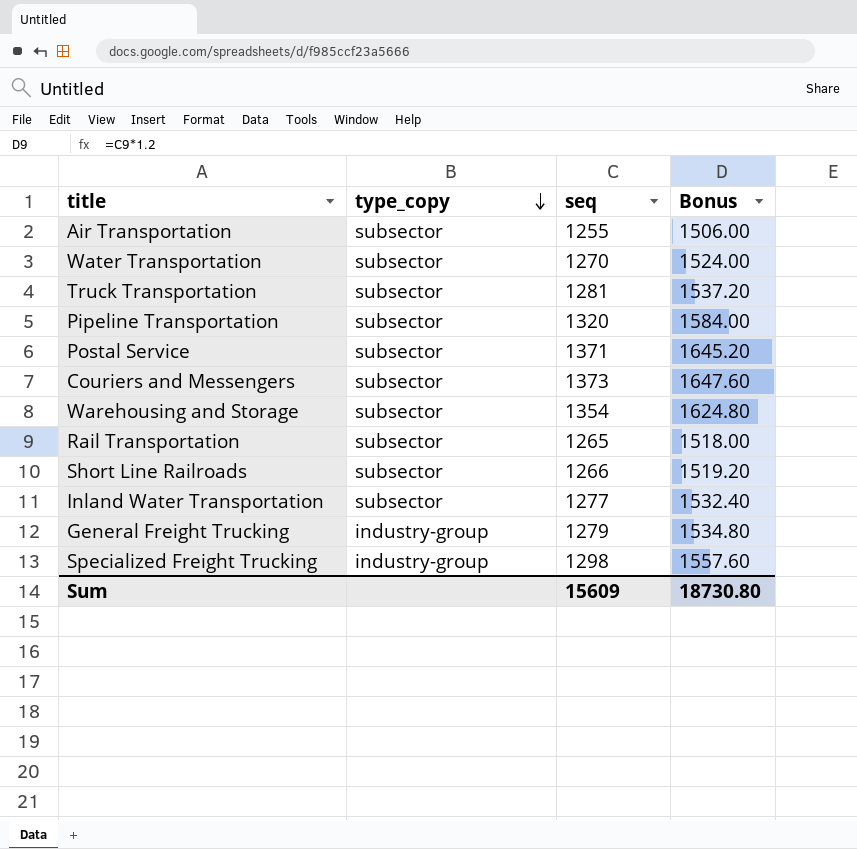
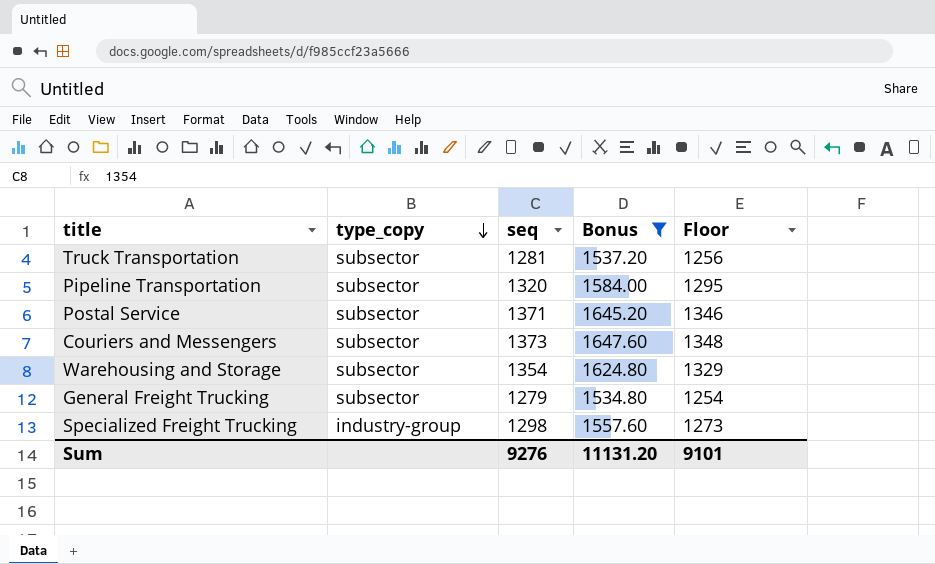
filter: none -> Bonus >= 1534.80
column Floor | formula: none -> [seq] - 25
General Freight Trucking | type_copy: industry-group -> subsector
Sum | seq: 15609 -> 9276
Sum | Bonus: 18730.80 -> 11131.20

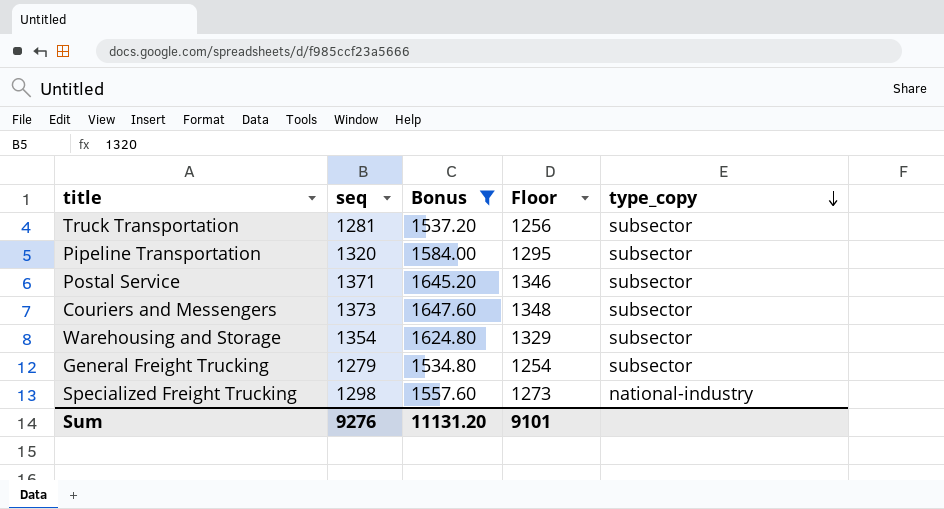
column type_copy | position: 2 -> 5
Specialized Freight Trucking | type_copy: industry-group -> national-industry

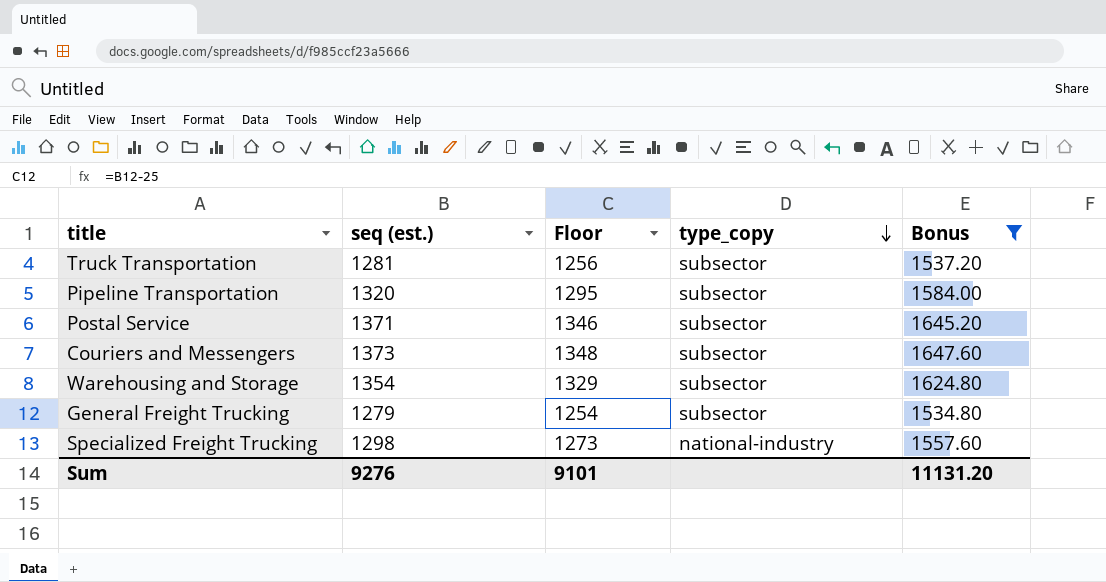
column name: seq -> seq (est.)
column Bonus | position: 3 -> 5

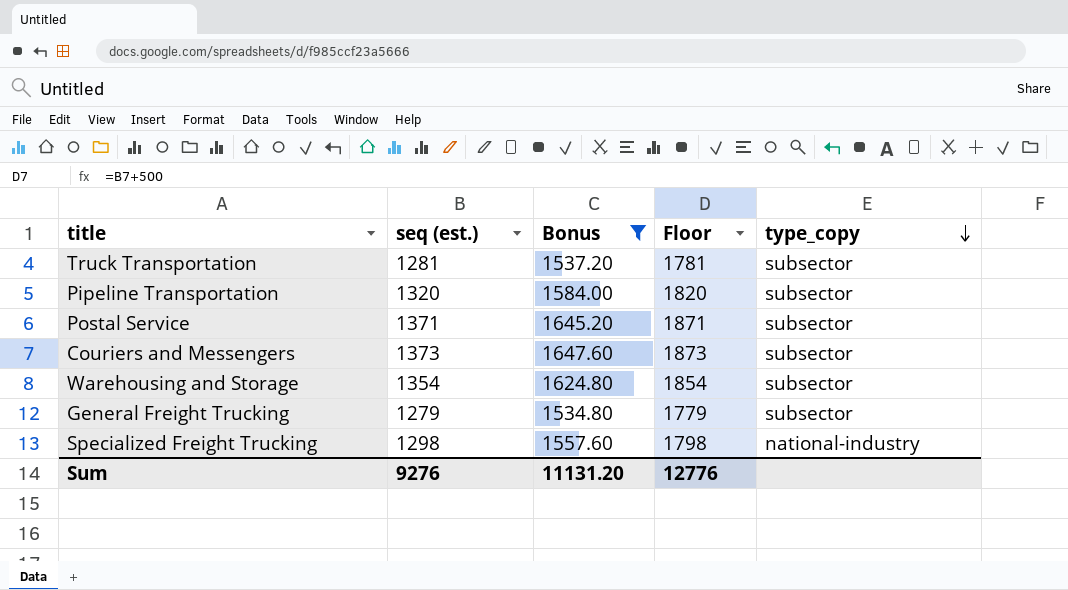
column Bonus | position: 5 -> 3
column Floor | formula: [seq (est.)] - 25 -> [seq (est.)] + 500
Sum | Floor: 9101 -> 12776

